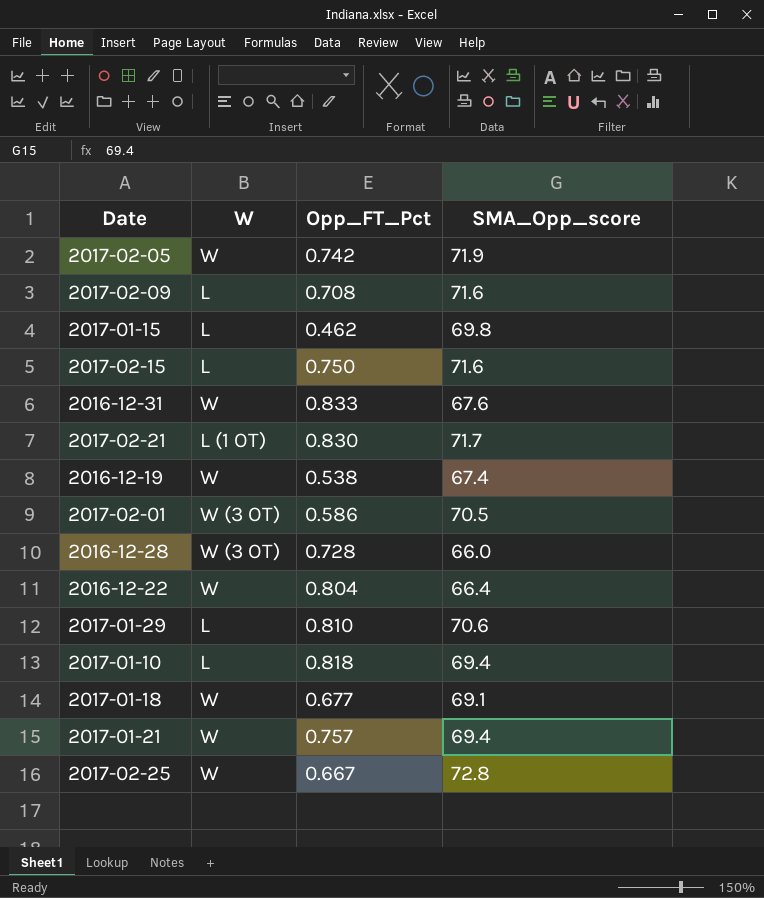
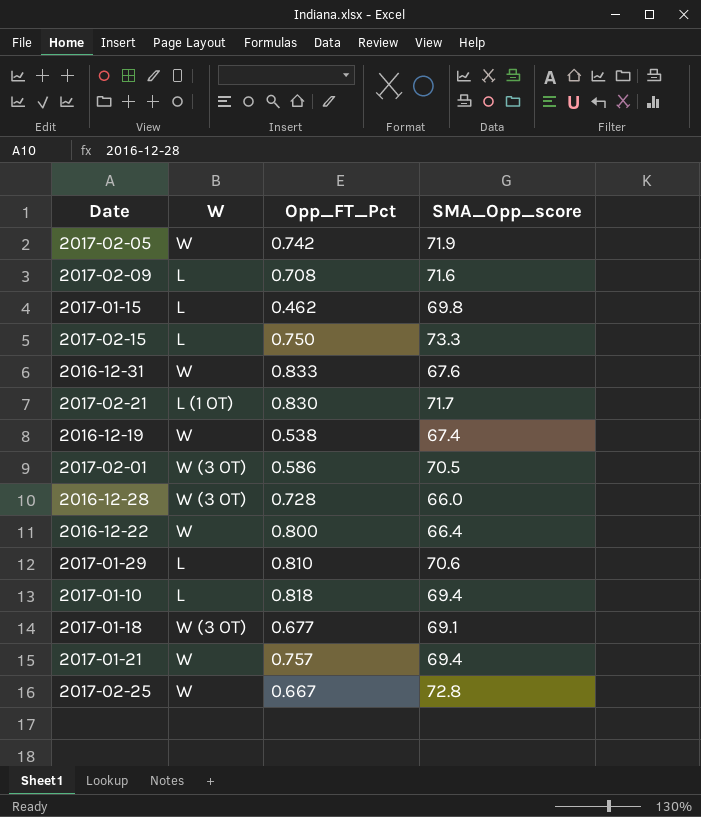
2017-02-15 | SMA_Opp_score: 71.6 -> 73.3
2016-12-22 | Opp_FT_Pct: 0.804 -> 0.800
2017-01-18 | W: W -> W (3 OT)

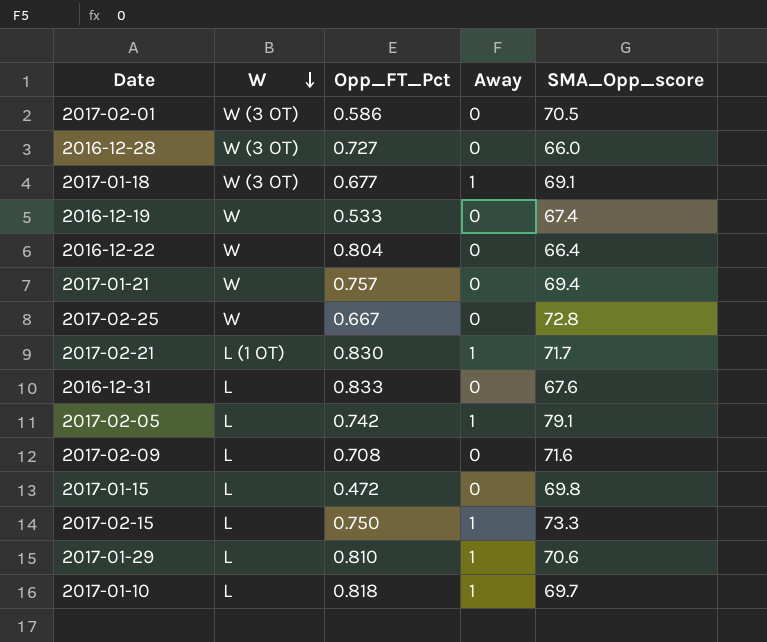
row order: none -> W descending
column Away | position: none -> 4
2016-12-28 | Opp_FT_Pct: 0.728 -> 0.727
2016-12-19 | Opp_FT_Pct: 0.538 -> 0.533
2016-12-22 | Opp_FT_Pct: 0.800 -> 0.804
2016-12-31 | W: W -> L
2017-02-05 | W: W -> L
2017-02-05 | SMA_Opp_score: 71.9 -> 79.1
2017-01-15 | Opp_FT_Pct: 0.462 -> 0.472
2017-01-10 | SMA_Opp_score: 69.4 -> 69.7

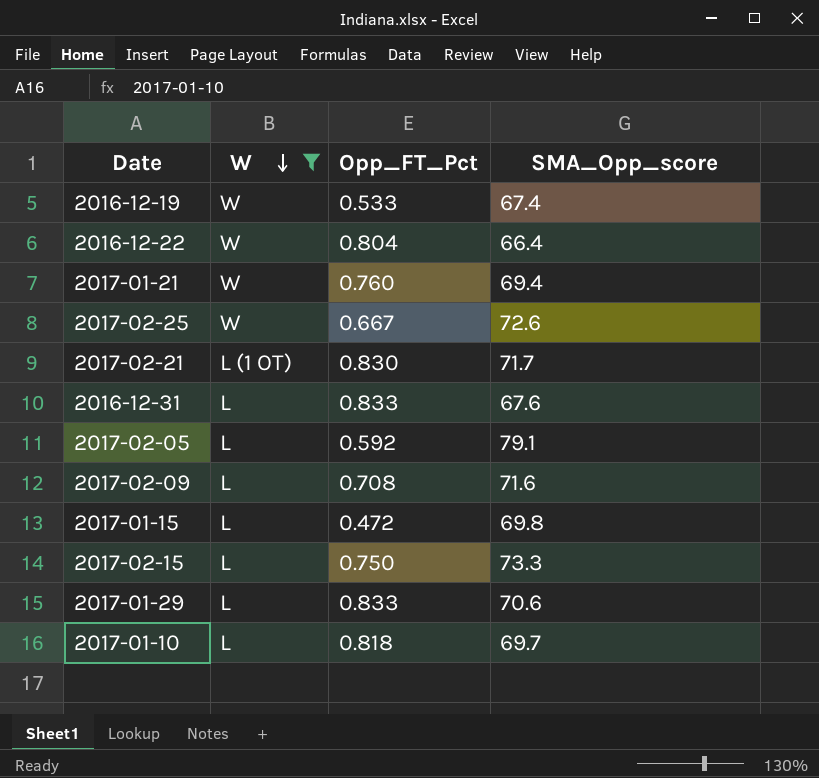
filter: none -> W != W (3 OT)
column Away | position: 4 -> none
2017-01-21 | Opp_FT_Pct: 0.757 -> 0.760
2017-02-25 | SMA_Opp_score: 72.8 -> 72.6
2017-02-05 | Opp_FT_Pct: 0.742 -> 0.592
2017-01-29 | Opp_FT_Pct: 0.810 -> 0.833

